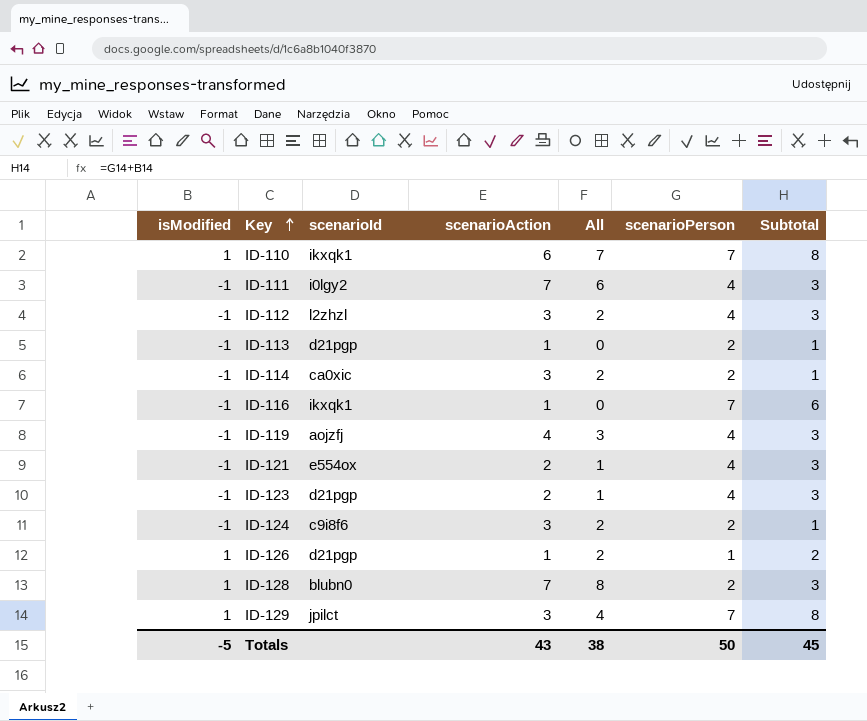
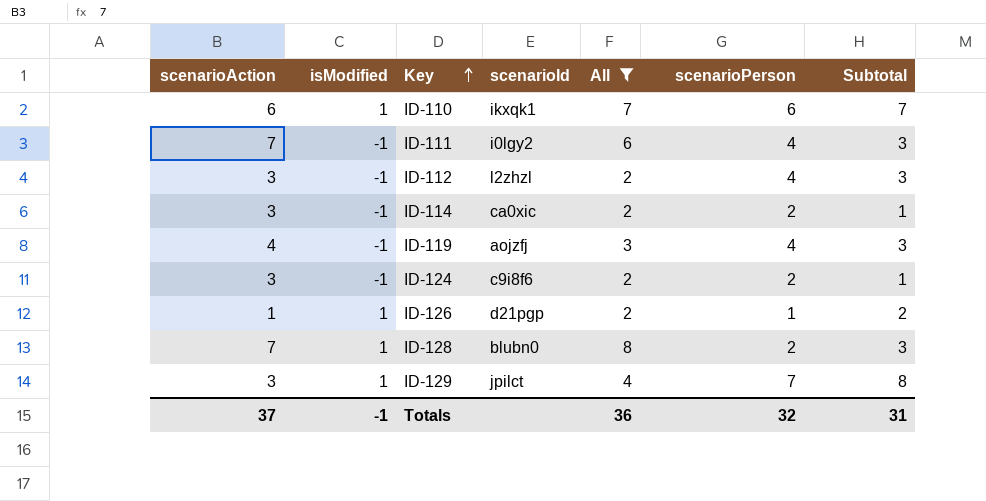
filter: none -> All >= 2
column scenarioAction | position: 4 -> 1
ID-110 | scenarioPerson: 7 -> 6
ID-110 | Subtotal: 8 -> 7
Totals | scenarioAction: 43 -> 37
Totals | isModified: -5 -> -1
Totals | All: 38 -> 36
Totals | scenarioPerson: 50 -> 32
Totals | Subtotal: 45 -> 31

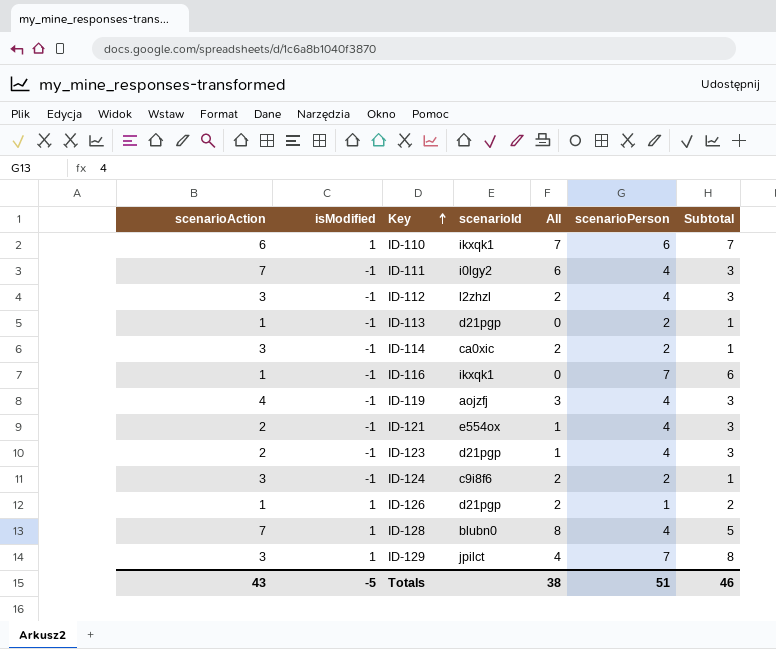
filter: All >= 2 -> none
ID-128 | scenarioPerson: 2 -> 4
ID-128 | Subtotal: 3 -> 5
Totals | scenarioAction: 37 -> 43
Totals | isModified: -1 -> -5
Totals | All: 36 -> 38
Totals | scenarioPerson: 32 -> 51
Totals | Subtotal: 31 -> 46

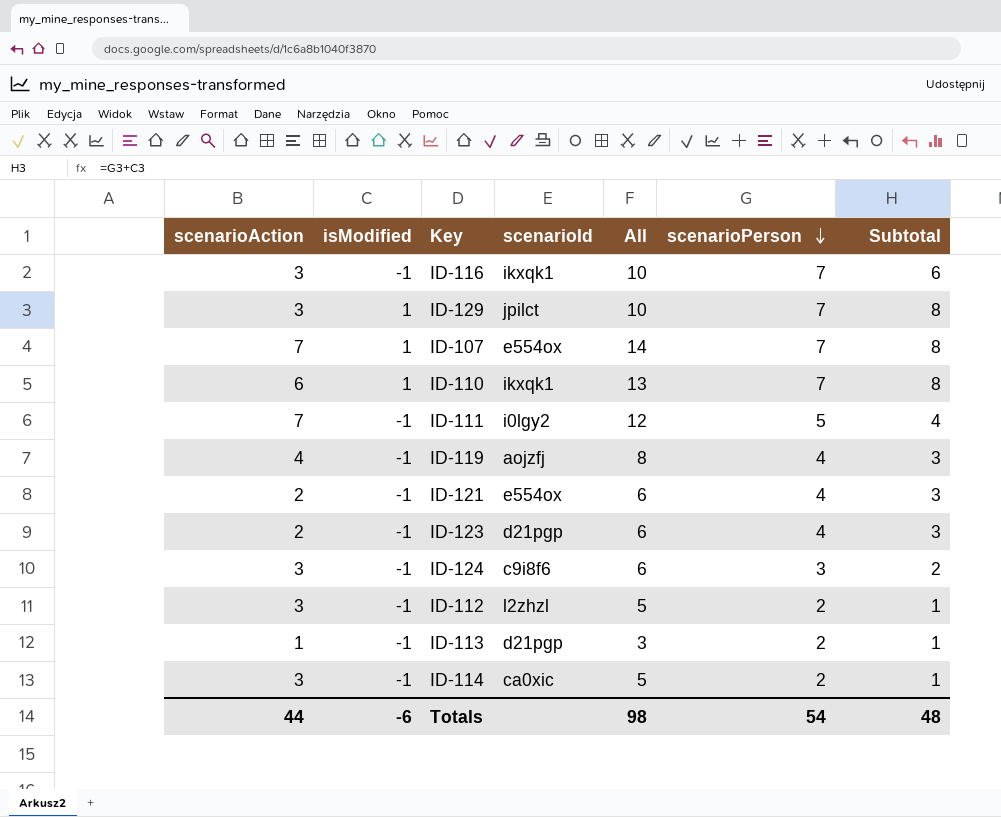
row order: Key ascending -> scenarioPerson descending
column All | formula: [scenarioAction] + [isModified] -> [scenarioAction] + [scenarioPerson]
row ID-126: 1 | 1 | d21pgp | 2 | 1 | 2 -> none
row ID-128: 7 | 1 | blubn0 | 8 | 4 | 5 -> none
ID-116 | scenarioAction: 1 -> 3
row ID-107: none -> 7 | 1 | e554ox | 14 | 7 | 8
ID-110 | scenarioPerson: 6 -> 7
ID-110 | Subtotal: 7 -> 8
ID-111 | scenarioPerson: 4 -> 5
ID-111 | Subtotal: 3 -> 4
ID-124 | scenarioPerson: 2 -> 3
ID-124 | Subtotal: 1 -> 2
ID-112 | scenarioPerson: 4 -> 2
ID-112 | Subtotal: 3 -> 1
Totals | scenarioAction: 43 -> 44
Totals | isModified: -5 -> -6
Totals | All: 38 -> 98
Totals | scenarioPerson: 51 -> 54
Totals | Subtotal: 46 -> 48

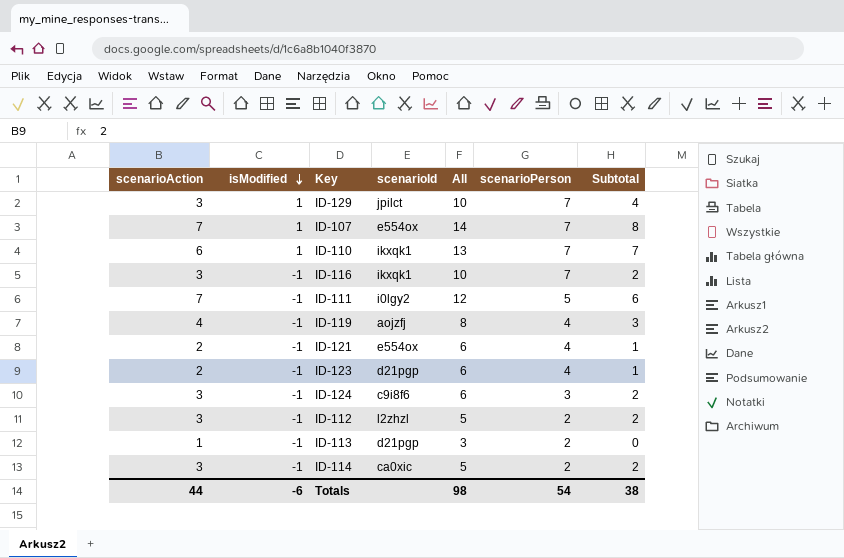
row order: scenarioPerson descending -> isModified descending
column Subtotal | formula: [isModified] + [scenarioPerson] -> [scenarioAction] + [isModified]
Totals | Subtotal: 48 -> 38

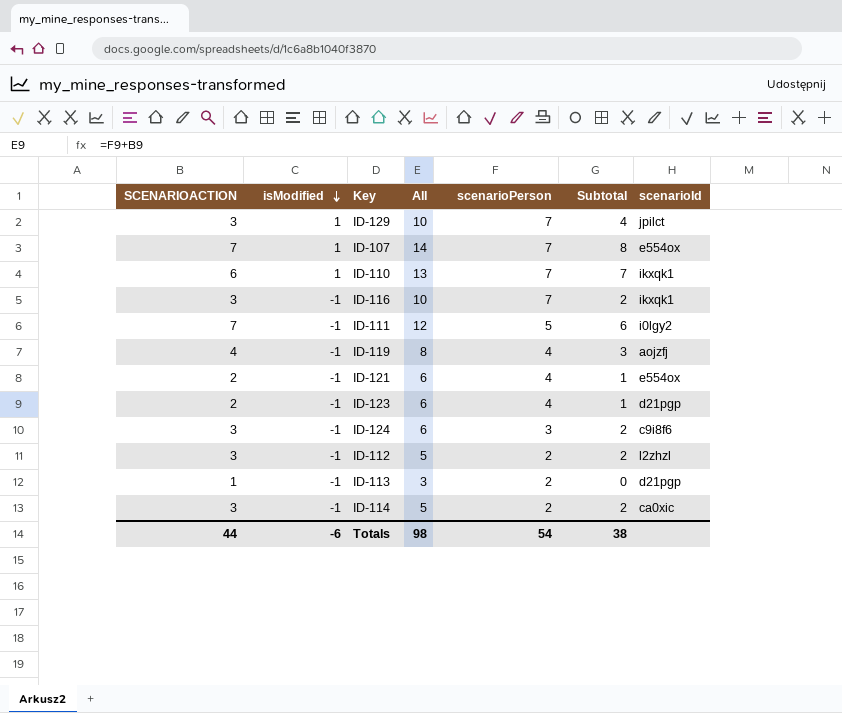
column name: scenarioAction -> SCENARIOACTION
column scenarioId | position: 4 -> 7

